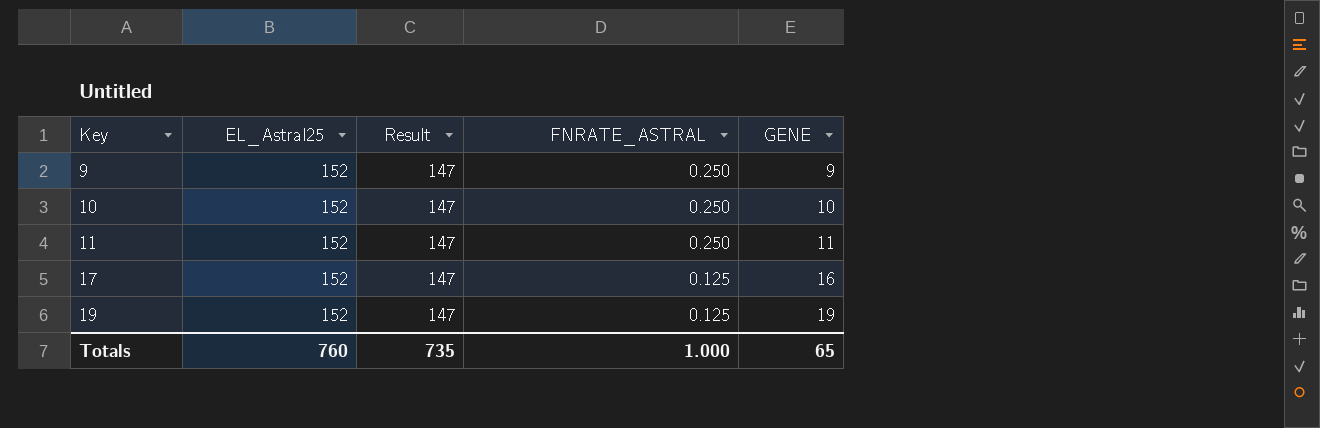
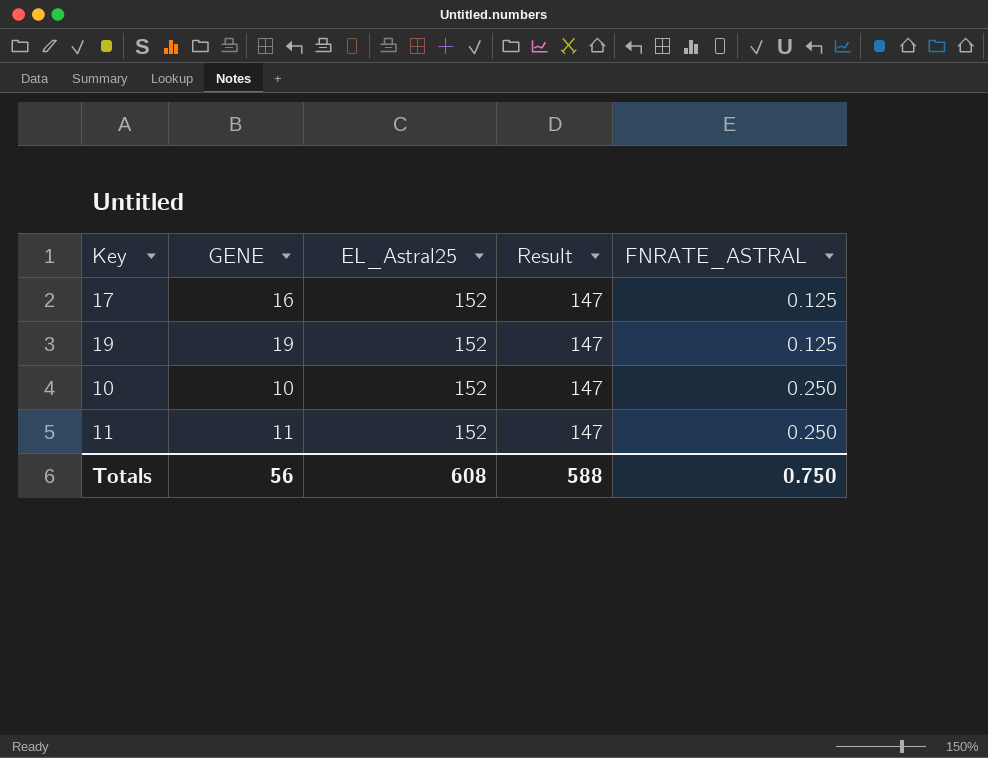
row order: Key ascending -> FNRATE_ASTRAL ascending
column GENE | position: 5 -> 2
row 9: 152 | 147 | 0.250 | 9 -> none
Totals | GENE: 65 -> 56
Totals | EL_Astral25: 760 -> 608
Totals | Result: 735 -> 588
Totals | FNRATE_ASTRAL: 1.000 -> 0.750

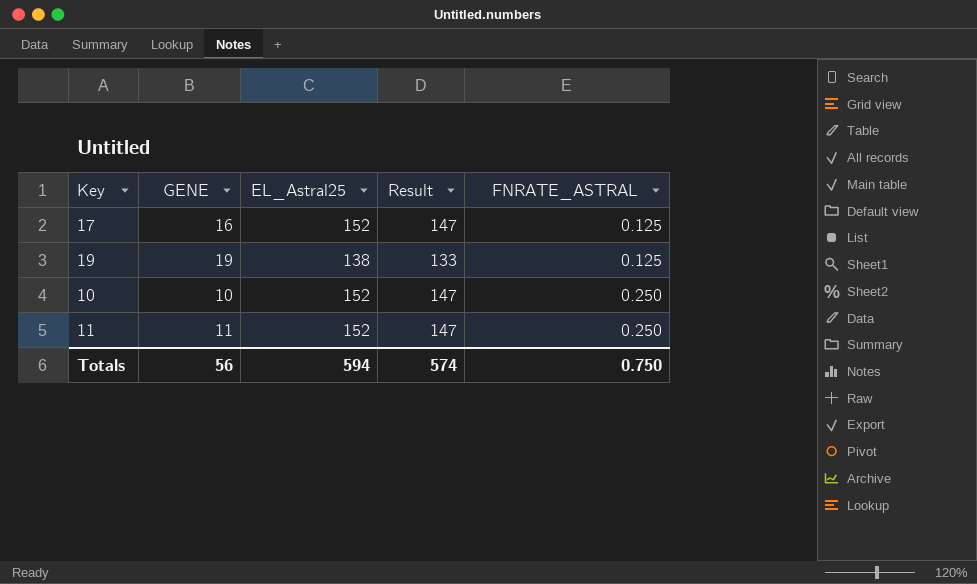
19 | EL_Astral25: 152 -> 138
19 | Result: 147 -> 133
Totals | EL_Astral25: 608 -> 594
Totals | Result: 588 -> 574

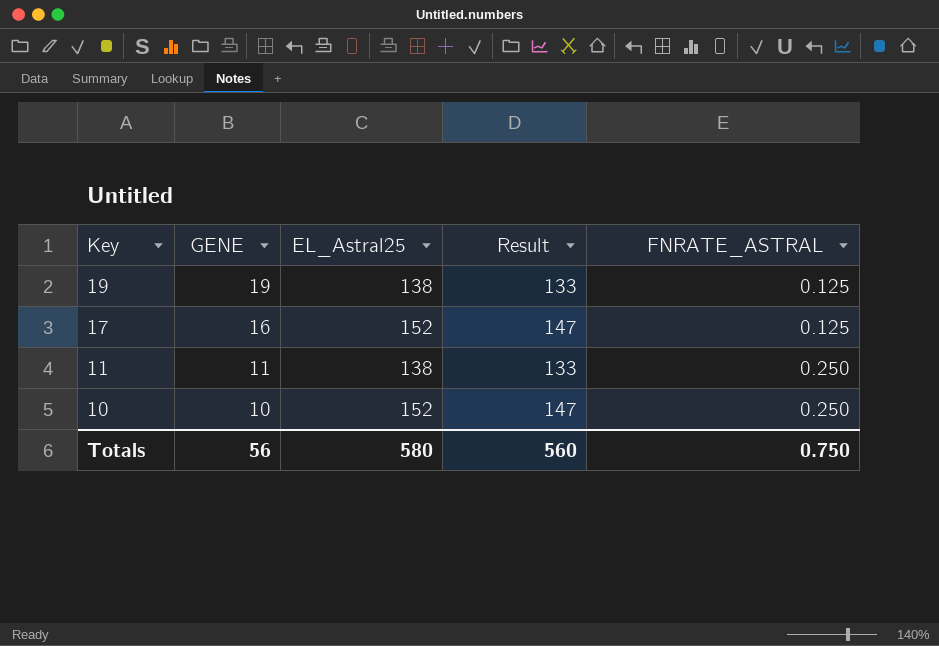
row order: FNRATE_ASTRAL ascending -> Key descending
11 | EL_Astral25: 152 -> 138
11 | Result: 147 -> 133
Totals | EL_Astral25: 594 -> 580
Totals | Result: 574 -> 560

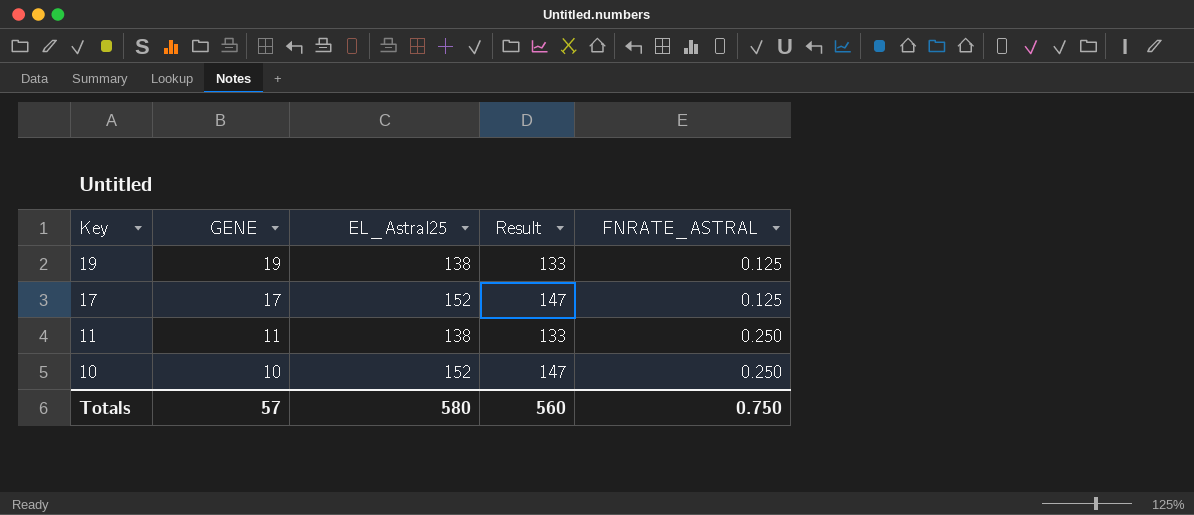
17 | GENE: 16 -> 17
Totals | GENE: 56 -> 57

